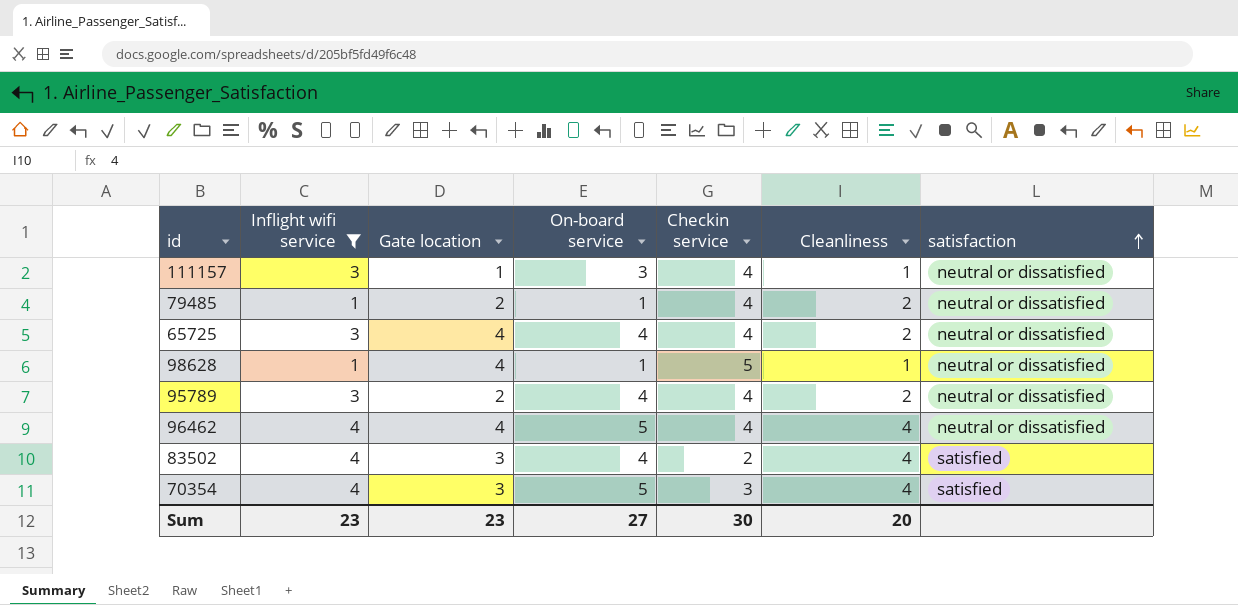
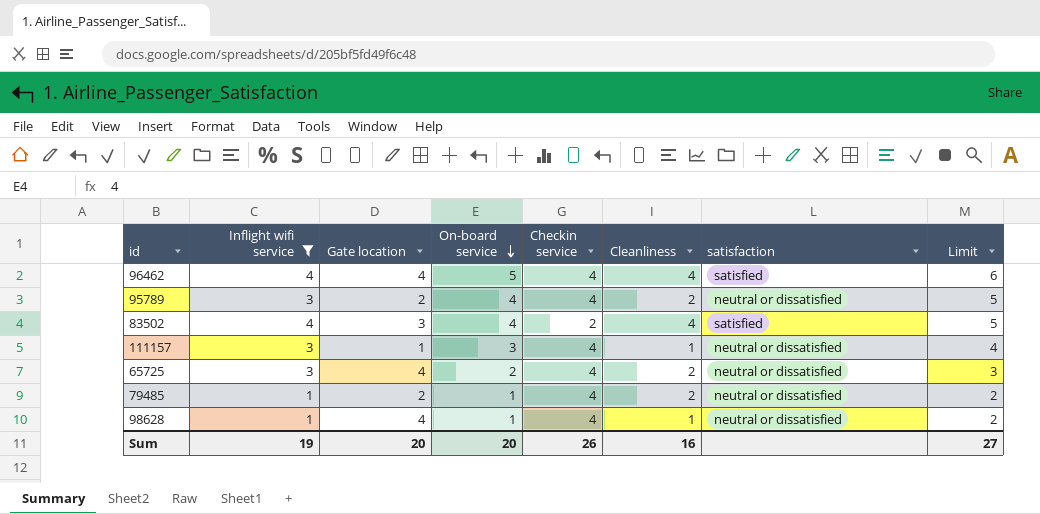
row order: satisfaction ascending -> On-board service descending
column Limit | formula: none -> [On-board service] + 1
row 70354: 4 | 3 | 5 | 3 | 4 | satisfied -> none
96462 | satisfaction: neutral or dissatisfied -> satisfied
65725 | On-board service: 4 -> 2
98628 | Checkin service: 5 -> 4
Sum | Inflight wifi service: 23 -> 19
Sum | Gate location: 23 -> 20
Sum | On-board service: 27 -> 20
Sum | Checkin service: 30 -> 26
Sum | Cleanliness: 20 -> 16

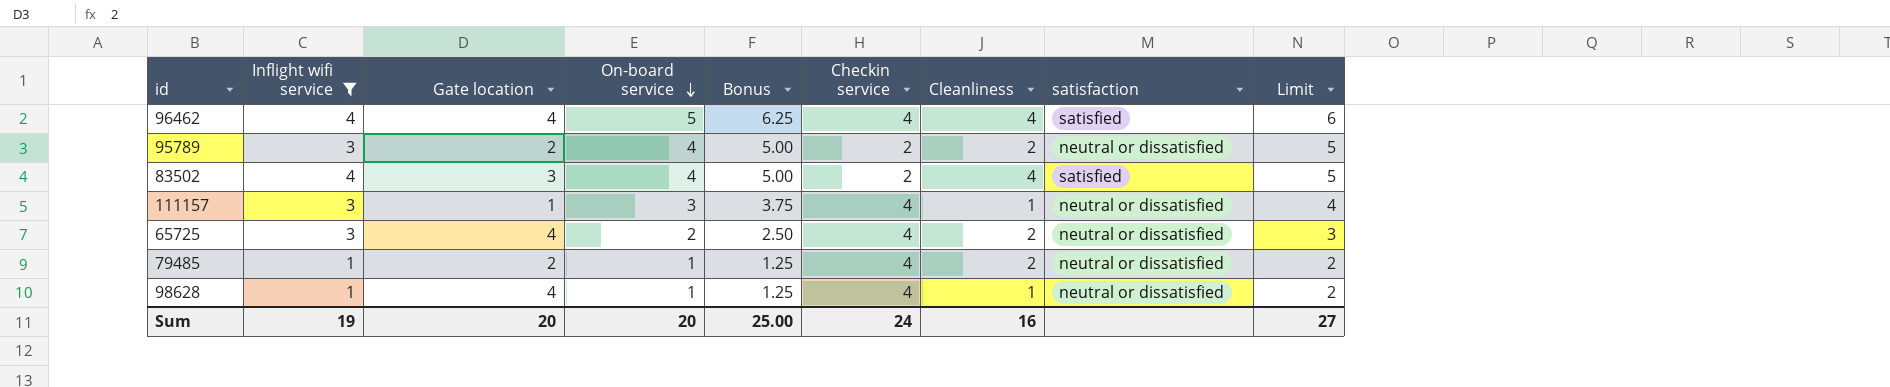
column Bonus | formula: none -> [On-board service] * 1.25
95789 | Checkin service: 4 -> 2
Sum | Checkin service: 26 -> 24

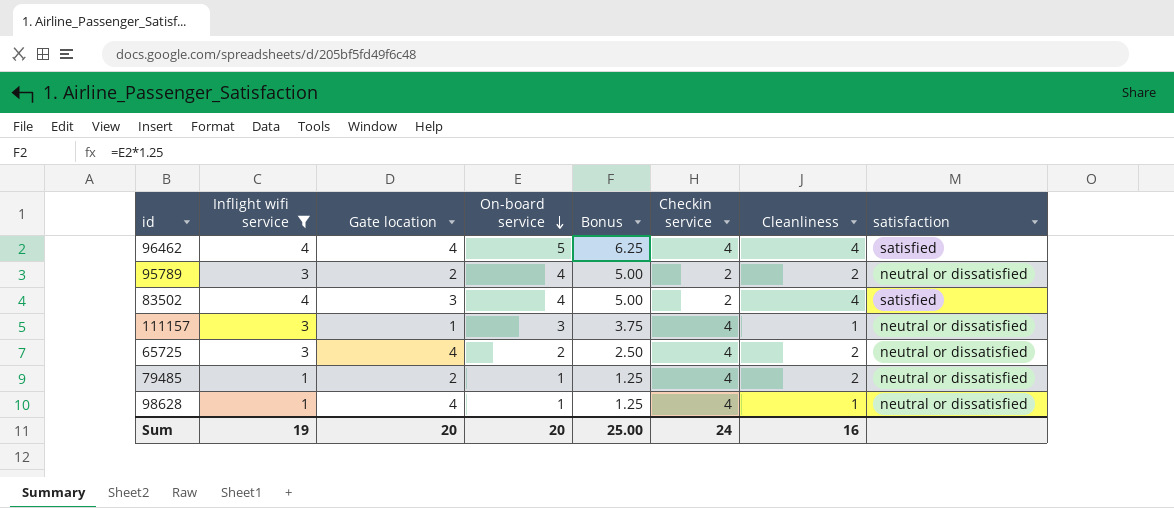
column Limit | formula: [On-board service] + 1 -> none

